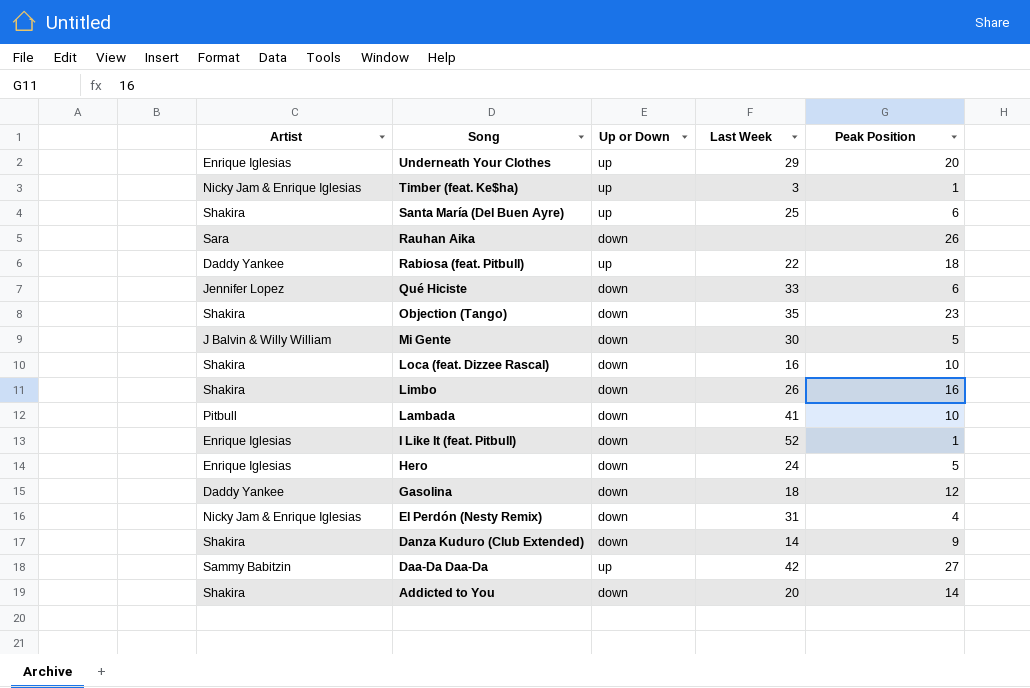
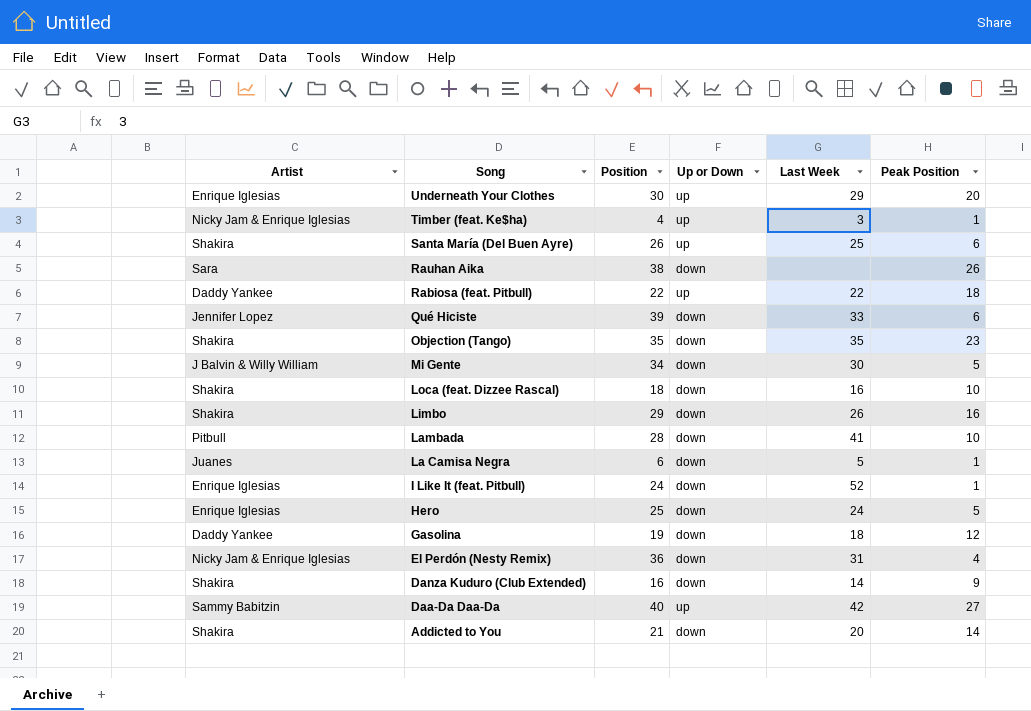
column Position | position: none -> 3
row La Camisa Negra: none -> Juanes | 6 | down | 5 | 1

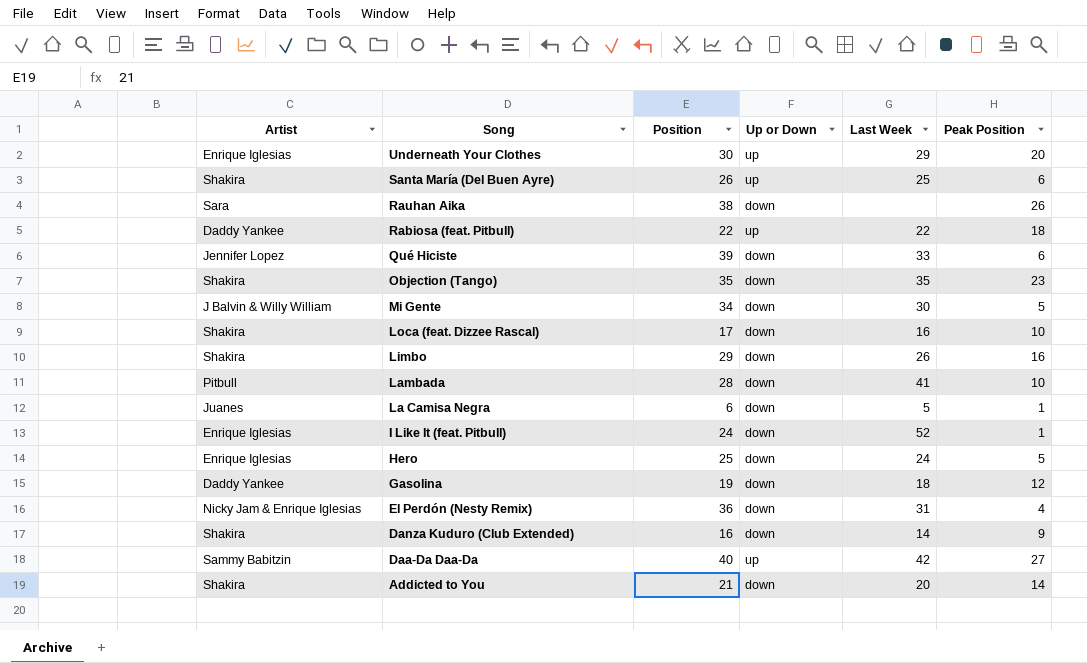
row Timber (feat. Ke$ha): Nicky Jam & Enrique Iglesias | 4 | up | 3 | 1 -> none
Loca (feat. Dizzee Rascal) | Position: 18 -> 17

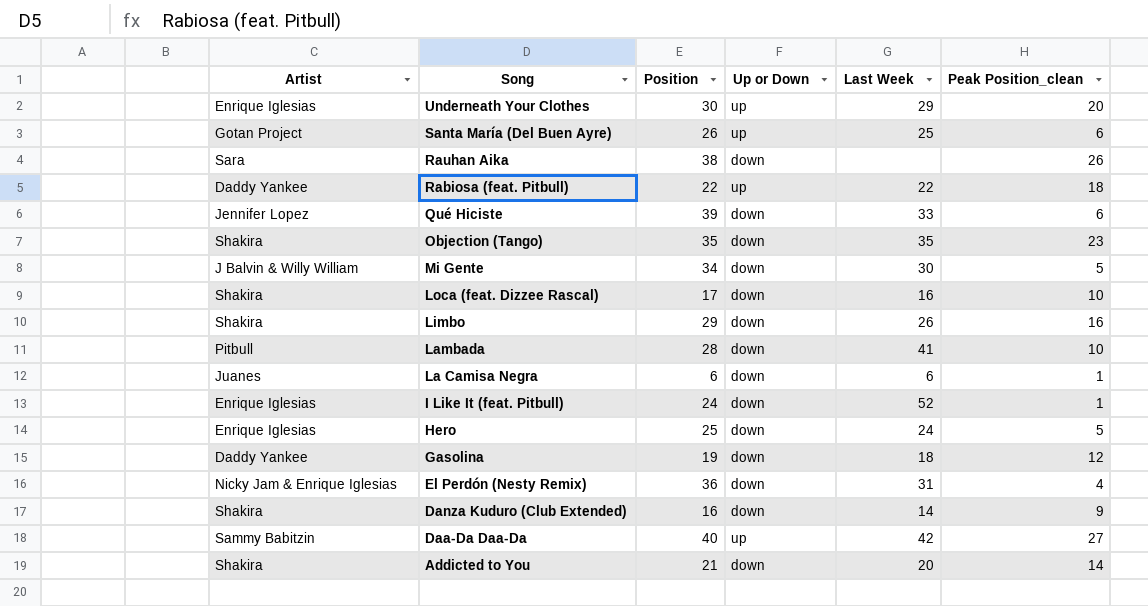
column name: Peak Position -> Peak Position_clean
Santa María (Del Buen Ayre) | Artist: Shakira -> Gotan Project
La Camisa Negra | Last Week: 5 -> 6

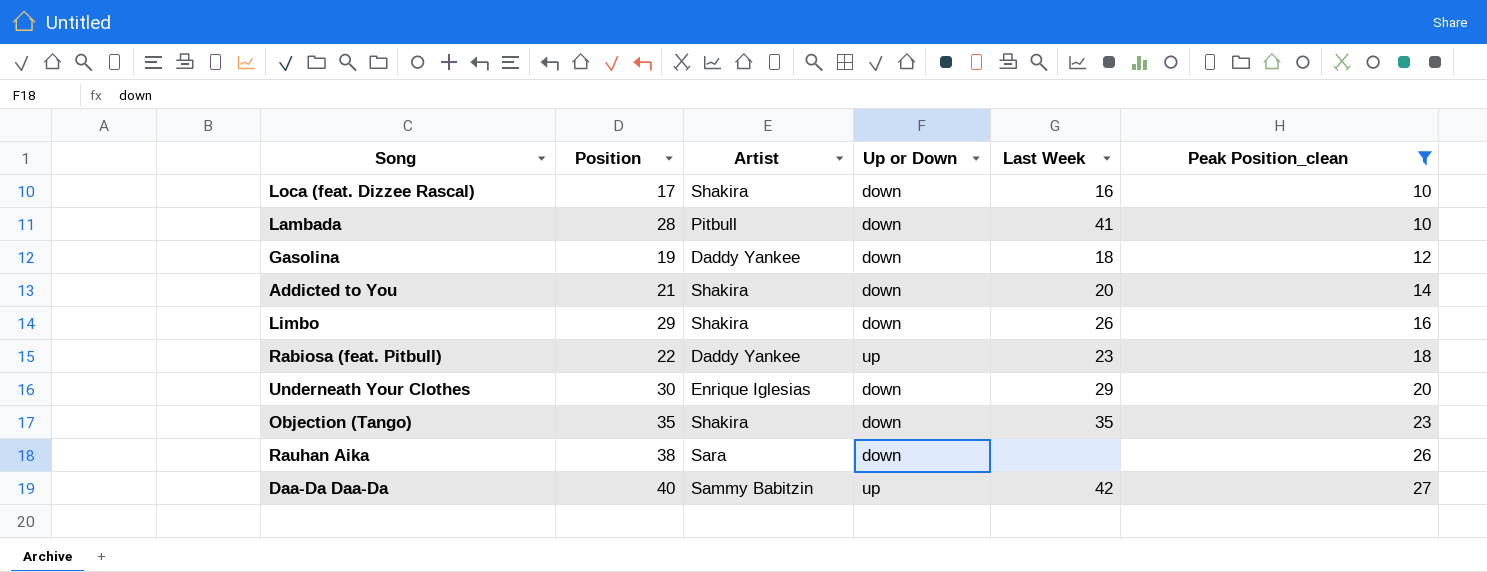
filter: none -> Peak Position_clean >= 10
row order: Song descending -> Peak Position_clean ascending
column Artist | position: 1 -> 3
Rabiosa (feat. Pitbull) | Last Week: 22 -> 23
Underneath Your Clothes | Up or Down: up -> down

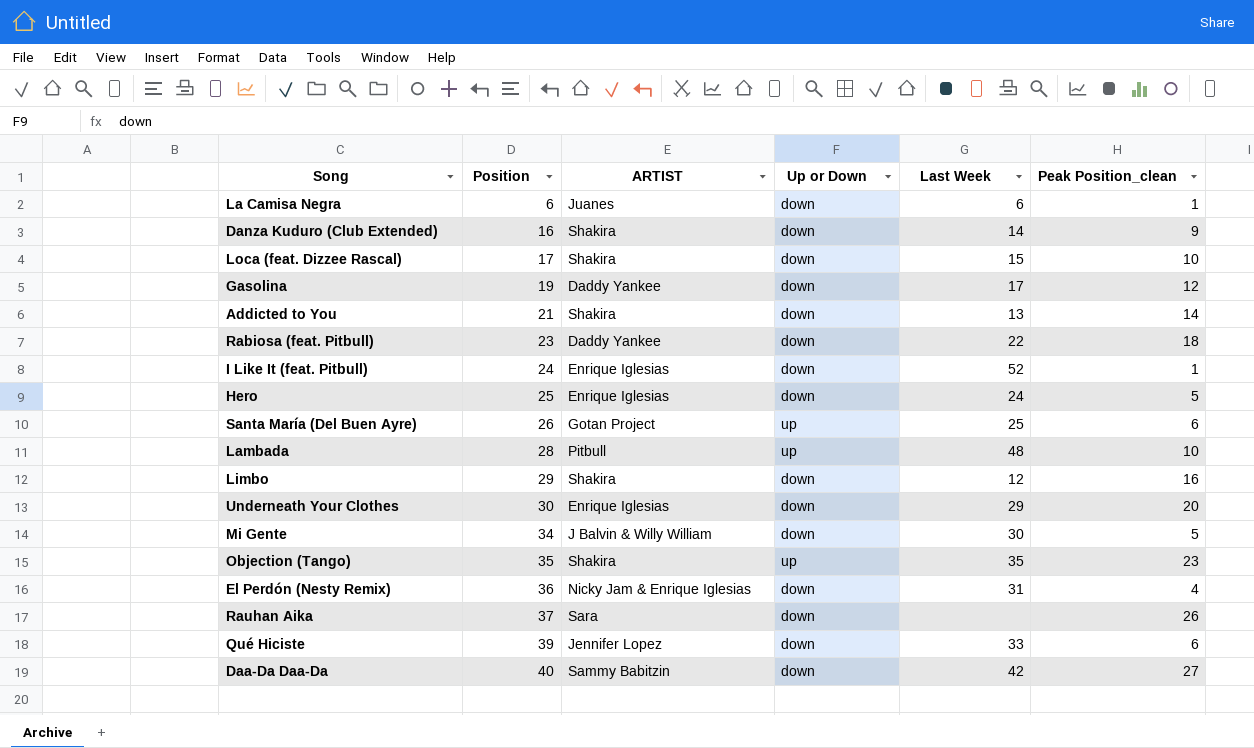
filter: Peak Position_clean >= 10 -> none
row order: Peak Position_clean ascending -> Position ascending
column name: Artist -> ARTIST
Loca (feat. Dizzee Rascal) | Last Week: 16 -> 15
Gasolina | Last Week: 18 -> 17
Addicted to You | Last Week: 20 -> 13
Rabiosa (feat. Pitbull) | Position: 22 -> 23
Rabiosa (feat. Pitbull) | Up or Down: up -> down
Rabiosa (feat. Pitbull) | Last Week: 23 -> 22
Lambada | Up or Down: down -> up
Lambada | Last Week: 41 -> 48
Limbo | Last Week: 26 -> 12
Objection (Tango) | Up or Down: down -> up
Rauhan Aika | Position: 38 -> 37
Daa-Da Daa-Da | Up or Down: up -> down

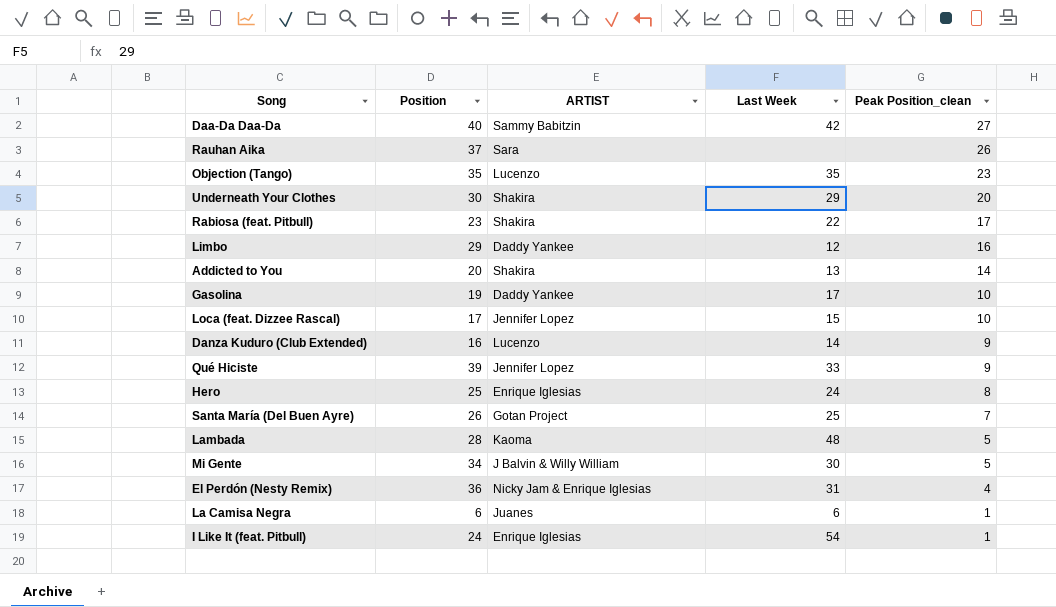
row order: Position ascending -> Peak Position_clean descending
column Up or Down | position: 4 -> none
Objection (Tango) | ARTIST: Shakira -> Lucenzo
Underneath Your Clothes | ARTIST: Enrique Iglesias -> Shakira
Rabiosa (feat. Pitbull) | ARTIST: Daddy Yankee -> Shakira
Rabiosa (feat. Pitbull) | Peak Position_clean: 18 -> 17
Limbo | ARTIST: Shakira -> Daddy Yankee
Addicted to You | Position: 21 -> 20
Gasolina | Peak Position_clean: 12 -> 10
Loca (feat. Dizzee Rascal) | ARTIST: Shakira -> Jennifer Lopez
Danza Kuduro (Club Extended) | ARTIST: Shakira -> Lucenzo
Qué Hiciste | Peak Position_clean: 6 -> 9
Hero | Peak Position_clean: 5 -> 8
Santa María (Del Buen Ayre) | Peak Position_clean: 6 -> 7
Lambada | ARTIST: Pitbull -> Kaoma
Lambada | Peak Position_clean: 10 -> 5
I Like It (feat. Pitbull) | Last Week: 52 -> 54

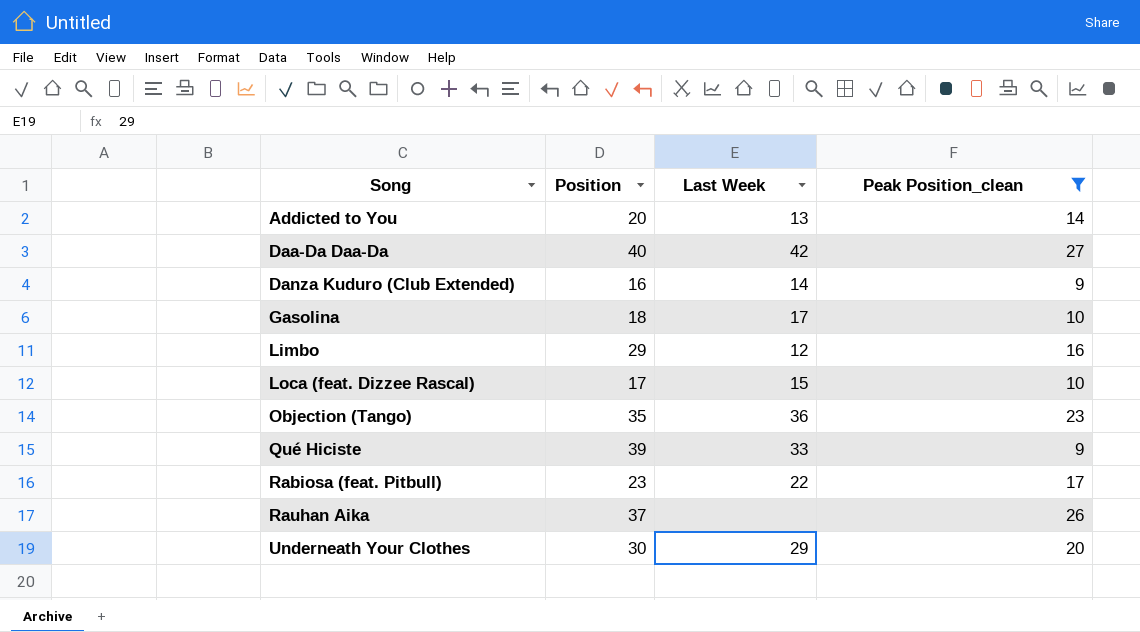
filter: none -> Peak Position_clean >= 9
row order: Peak Position_clean descending -> Song ascending
column ARTIST | position: 3 -> none
Gasolina | Position: 19 -> 18
Objection (Tango) | Last Week: 35 -> 36

